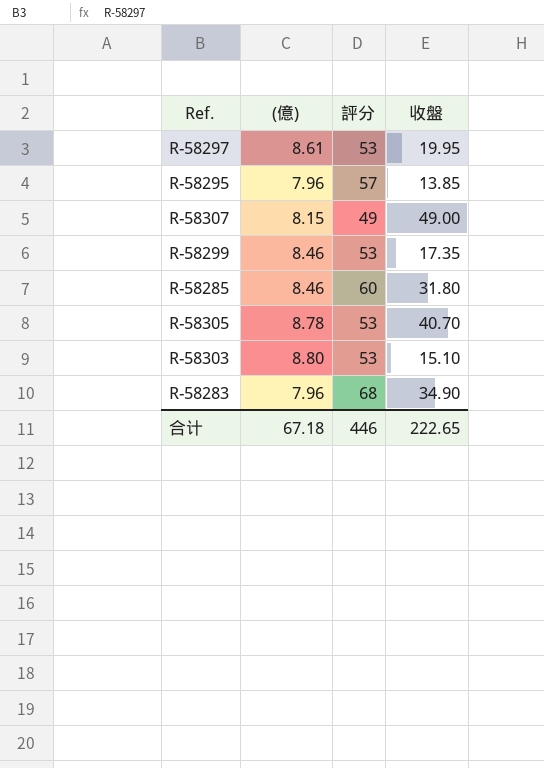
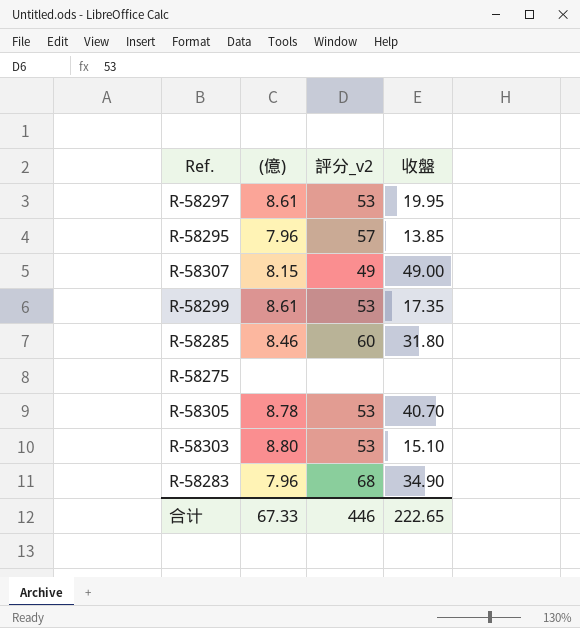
column name: 評分 -> 評分_v2
R-58299 | (億): 8.46 -> 8.61
row R-58275: none -> none | none | none
合计 | (億): 67.18 -> 67.33

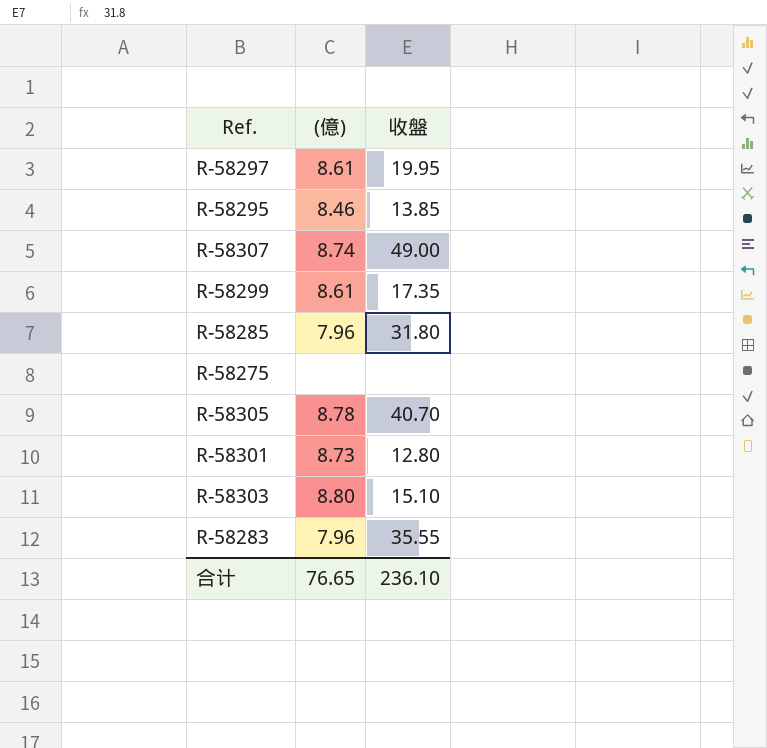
column 評分_v2 | position: 3 -> none
R-58295 | (億): 7.96 -> 8.46
R-58307 | (億): 8.15 -> 8.74
R-58285 | (億): 8.46 -> 7.96
row R-58301: none -> 8.73 | 12.80
R-58283 | 收盤: 34.90 -> 35.55
合计 | (億): 67.33 -> 76.65
合计 | 收盤: 222.65 -> 236.10

